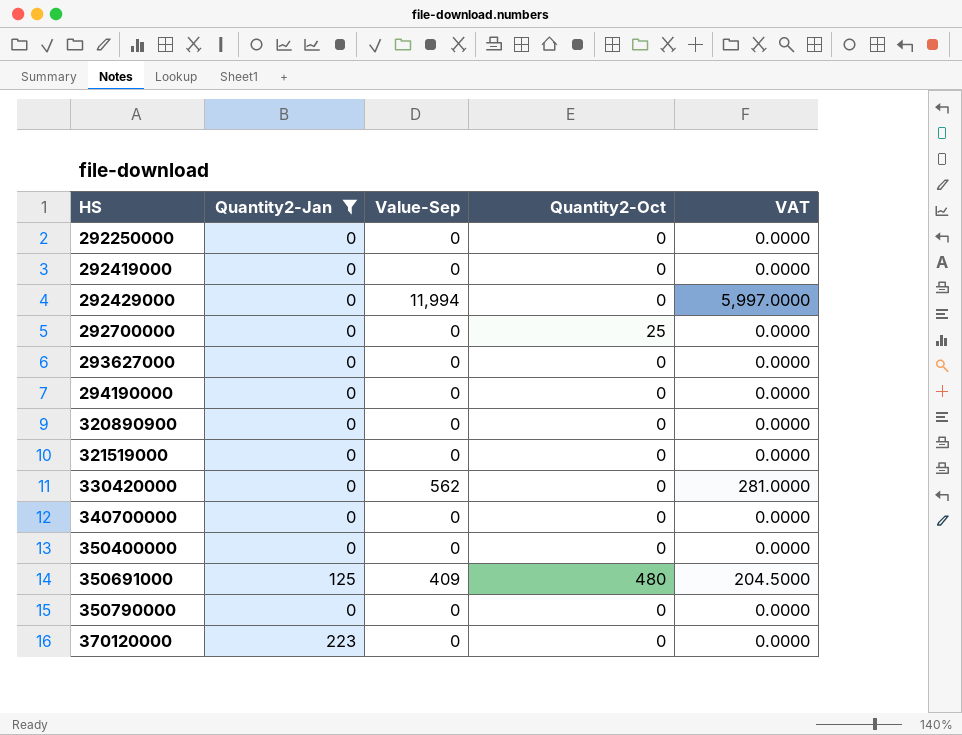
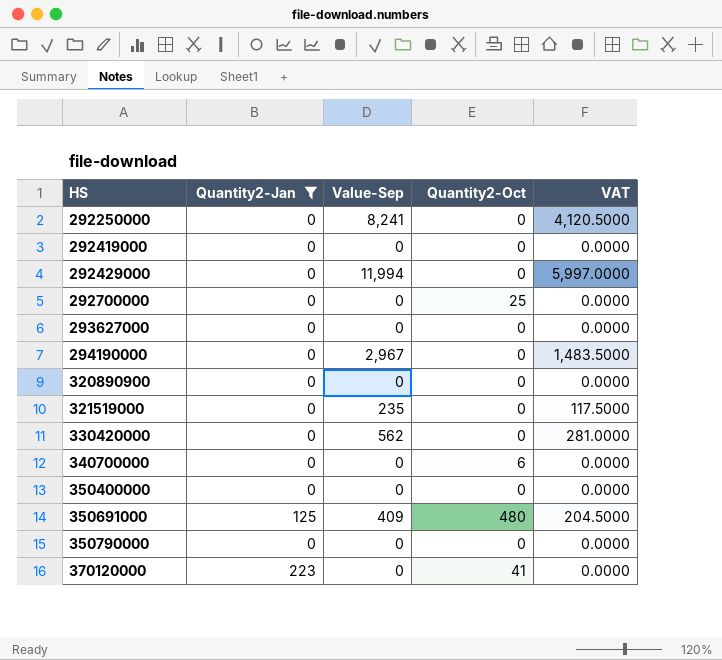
292250000 | Value-Sep: 0 -> 8,241
292250000 | VAT: 0.0000 -> 4,120.5000
294190000 | Value-Sep: 0 -> 2,967
294190000 | VAT: 0.0000 -> 1,483.5000
321519000 | Value-Sep: 0 -> 235
321519000 | VAT: 0.0000 -> 117.5000
340700000 | Quantity2-Oct: 0 -> 6
370120000 | Quantity2-Oct: 0 -> 41

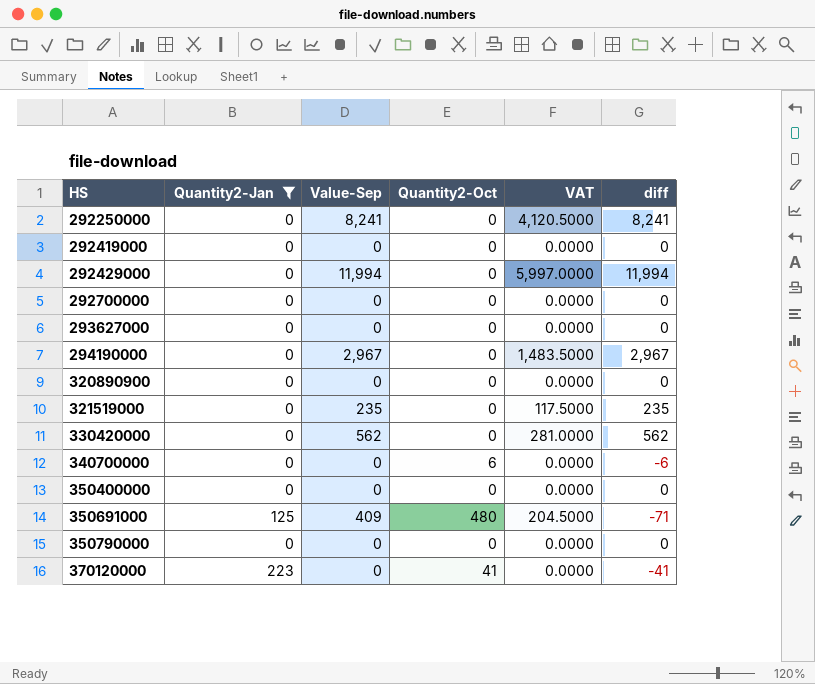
column diff | formula: none -> [Value-Sep] - [Quantity2-Oct]
292700000 | Quantity2-Oct: 25 -> 0

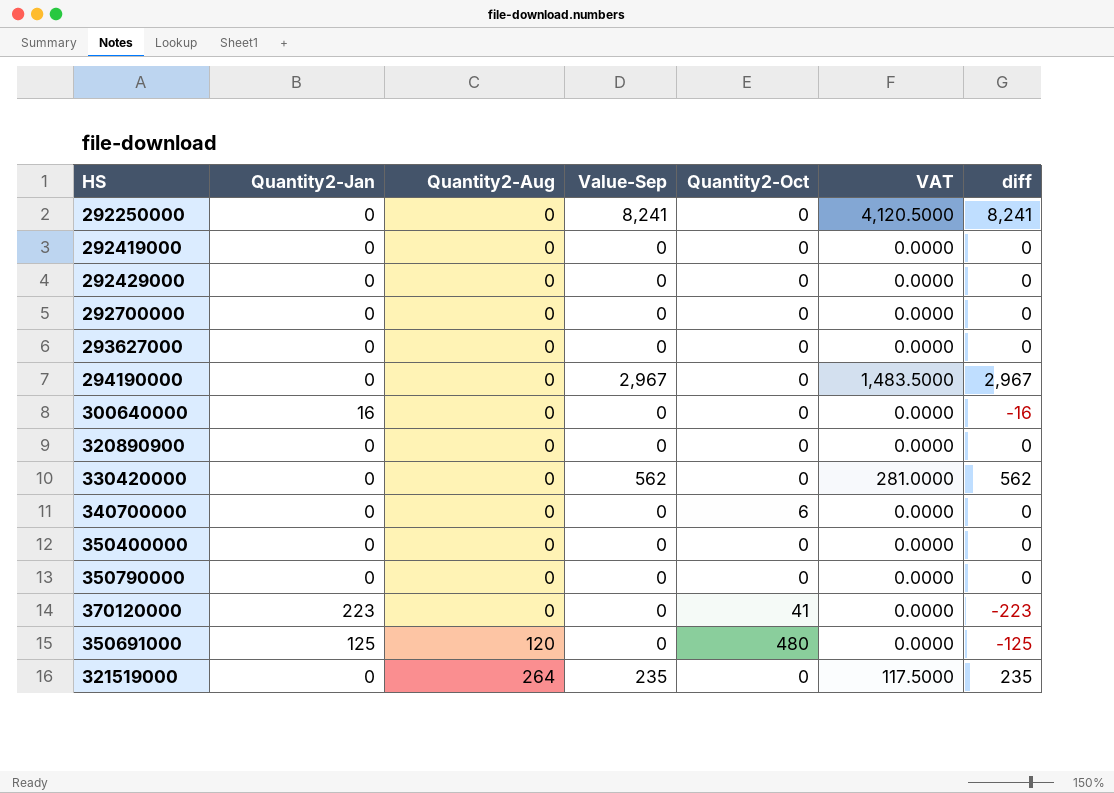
filter: Quantity2-Jan != 16 -> none
row order: HS ascending -> Quantity2-Aug ascending
column Quantity2-Aug | position: none -> 3
column diff | formula: [Value-Sep] - [Quantity2-Oct] -> [Value-Sep] - [Quantity2-Jan]
292429000 | Value-Sep: 11,994 -> 0
292429000 | VAT: 5,997.0000 -> 0.0000
350691000 | Value-Sep: 409 -> 0
350691000 | VAT: 204.5000 -> 0.0000

